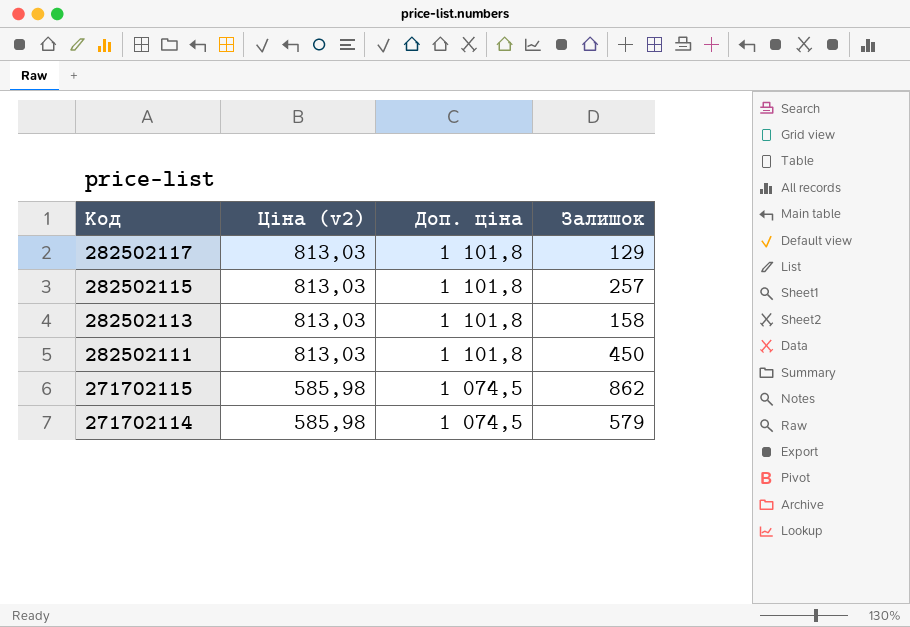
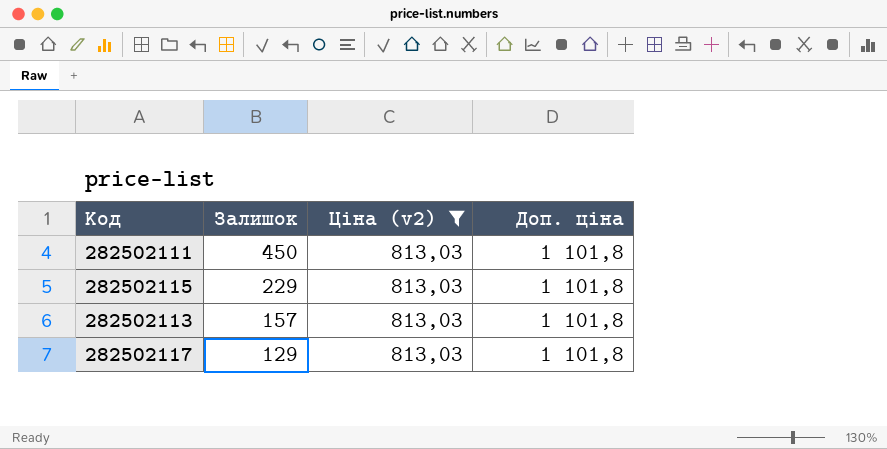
filter: none -> Ціна (v2) = 813,03
row order: Код descending -> Залишок descending
column Залишок | position: 4 -> 2
282502115 | Залишок: 257 -> 229
282502113 | Залишок: 158 -> 157

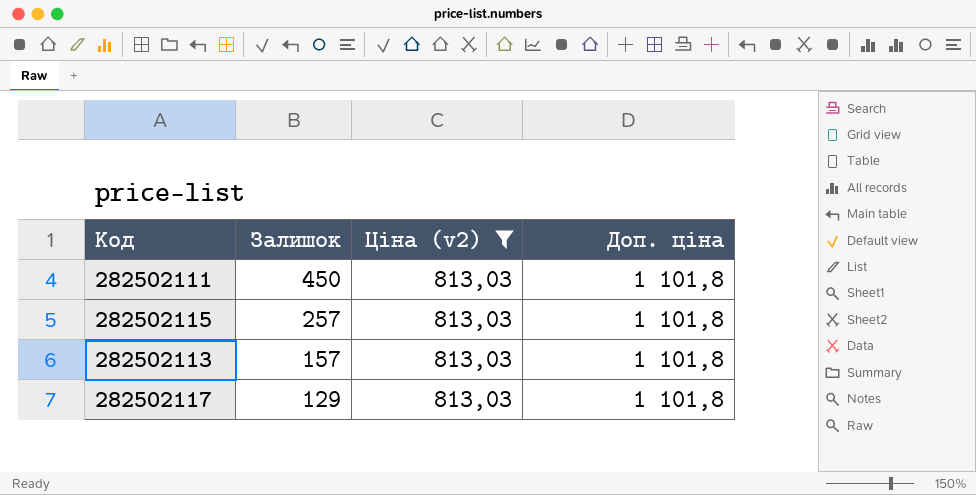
282502115 | Залишок: 229 -> 257

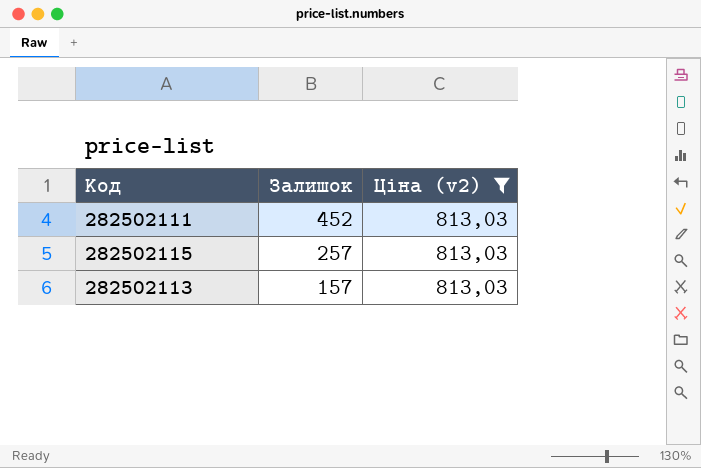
column Доп. ціна | position: 4 -> none
row 282502117: 129 | 813,03 | 1 101,8 -> none
282502111 | Залишок: 450 -> 452

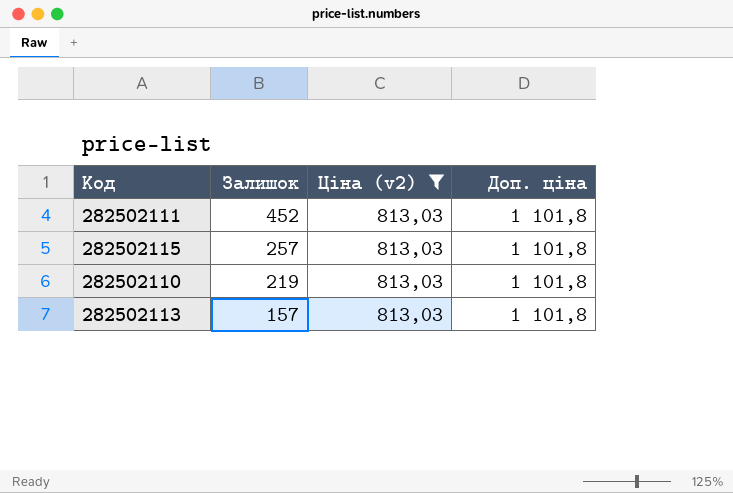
column Доп. ціна | position: none -> 4
row 282502110: none -> 219 | 813,03 | 1 101,8

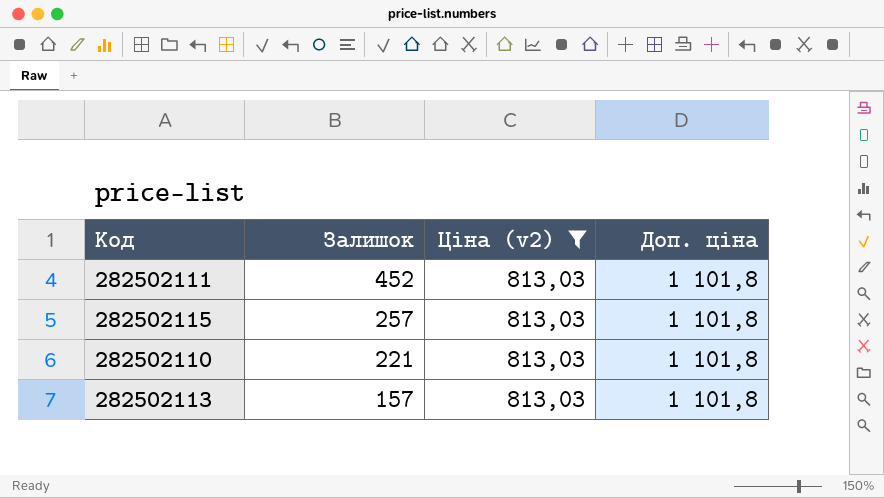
282502110 | Залишок: 219 -> 221

